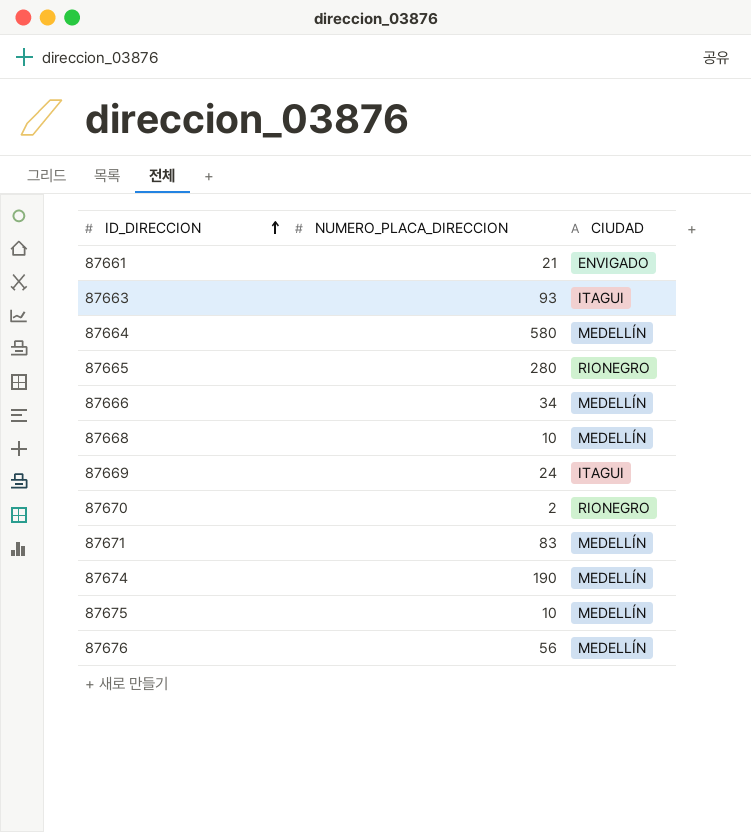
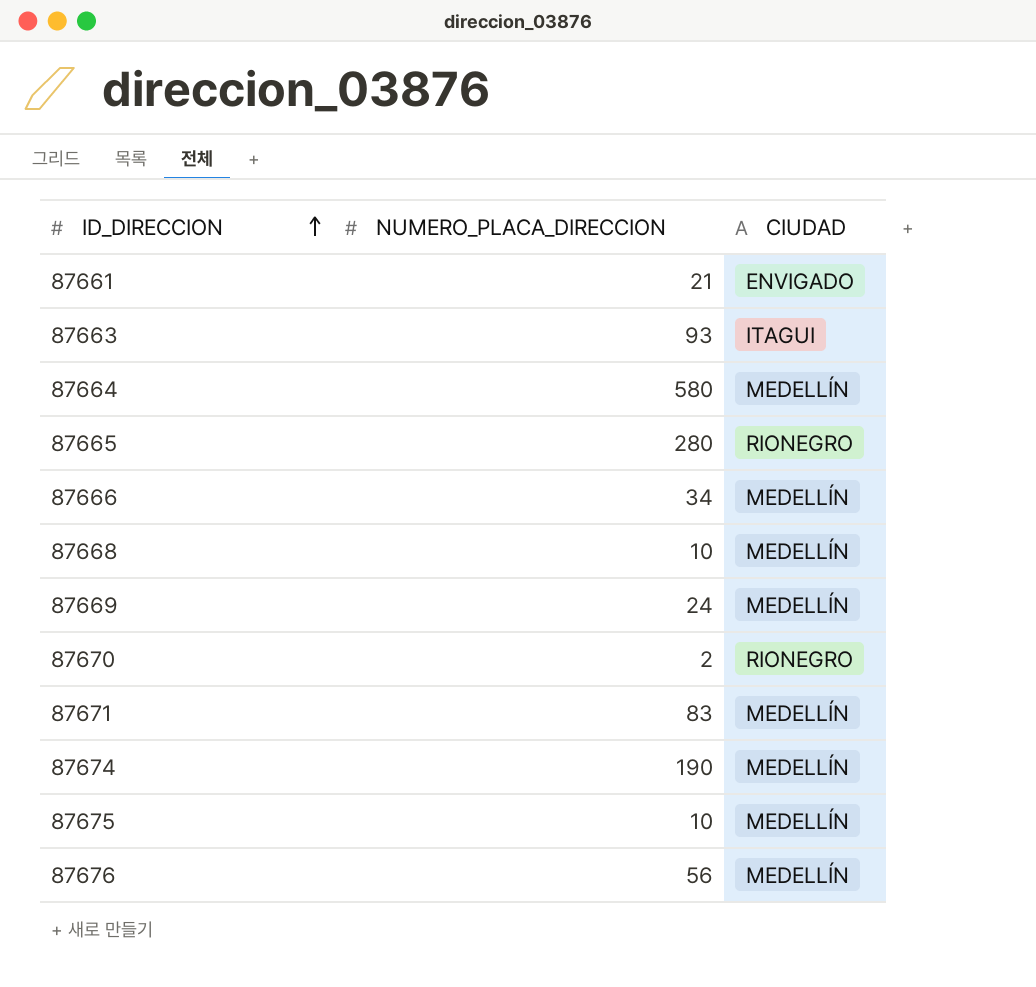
87669 | CIUDAD: ITAGUI -> MEDELLÍN

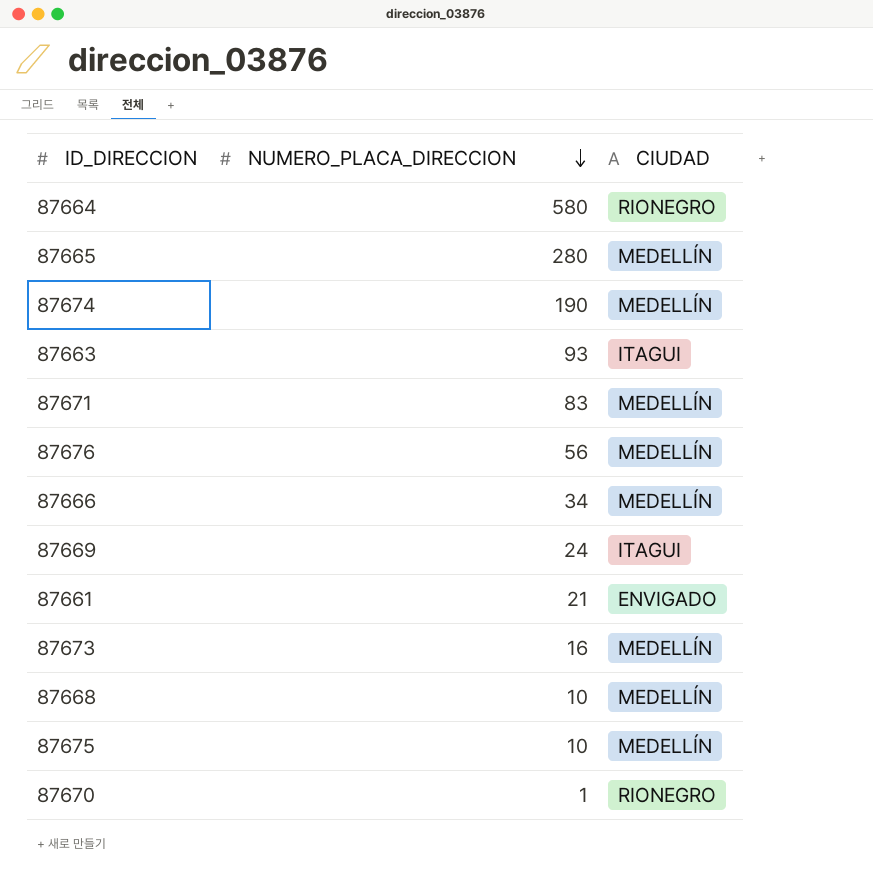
row order: ID_DIRECCION ascending -> NUMERO_PLACA_DIRECCION descending
87664 | CIUDAD: MEDELLÍN -> RIONEGRO
87665 | CIUDAD: RIONEGRO -> MEDELLÍN
87669 | CIUDAD: MEDELLÍN -> ITAGUI
row 87673: none -> 16 | MEDELLÍN
87670 | NUMERO_PLACA_DIRECCION: 2 -> 1

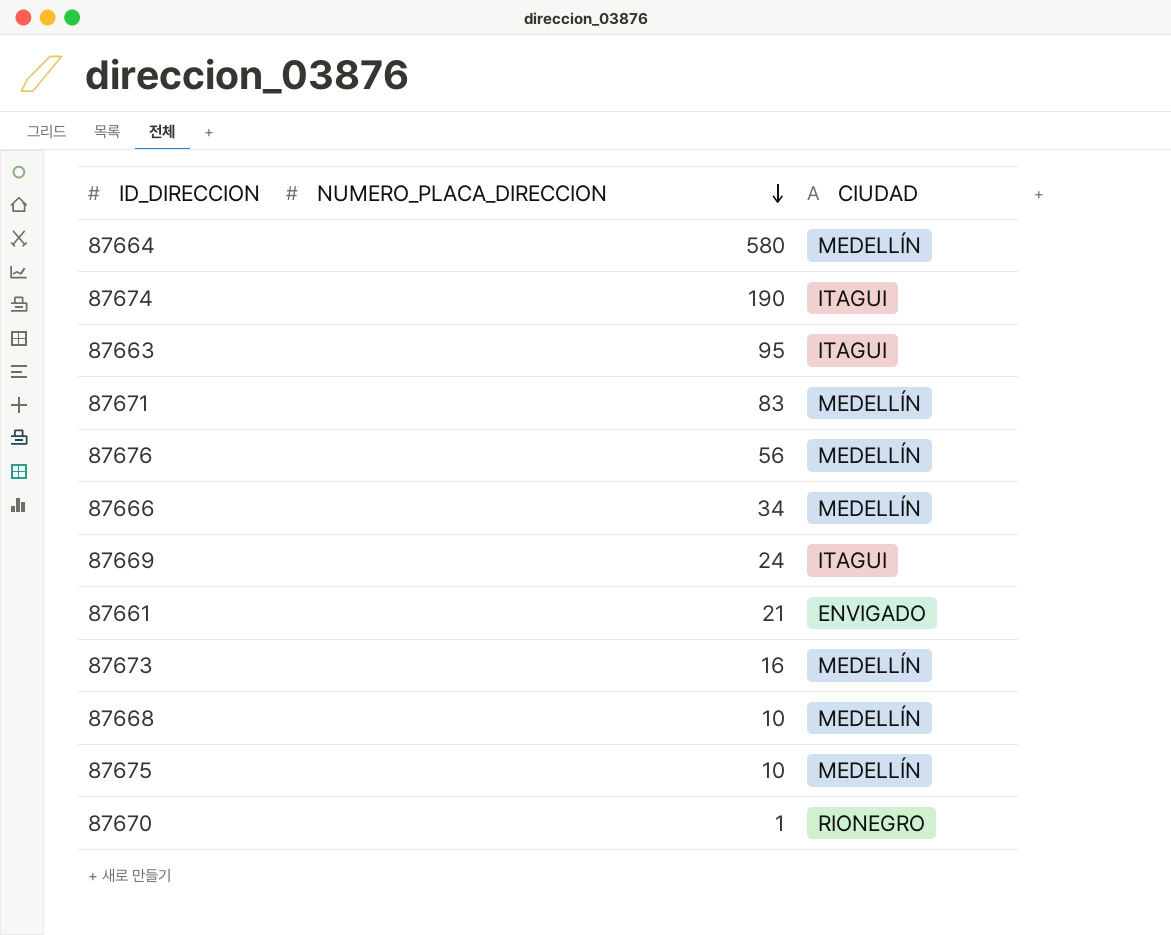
row 87665: 280 | MEDELLÍN -> none
87664 | CIUDAD: RIONEGRO -> MEDELLÍN
87674 | CIUDAD: MEDELLÍN -> ITAGUI
87663 | NUMERO_PLACA_DIRECCION: 93 -> 95

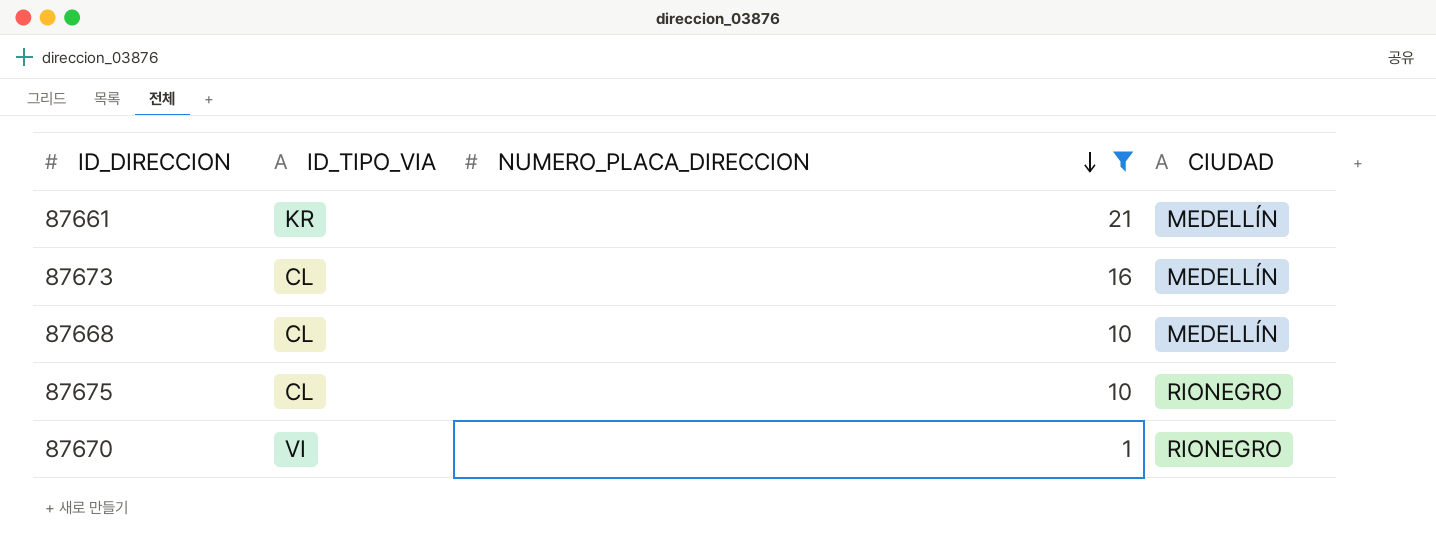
filter: none -> NUMERO_PLACA_DIRECCION <= 21
column ID_TIPO_VIA | position: none -> 2
87661 | CIUDAD: ENVIGADO -> MEDELLÍN
87675 | CIUDAD: MEDELLÍN -> RIONEGRO

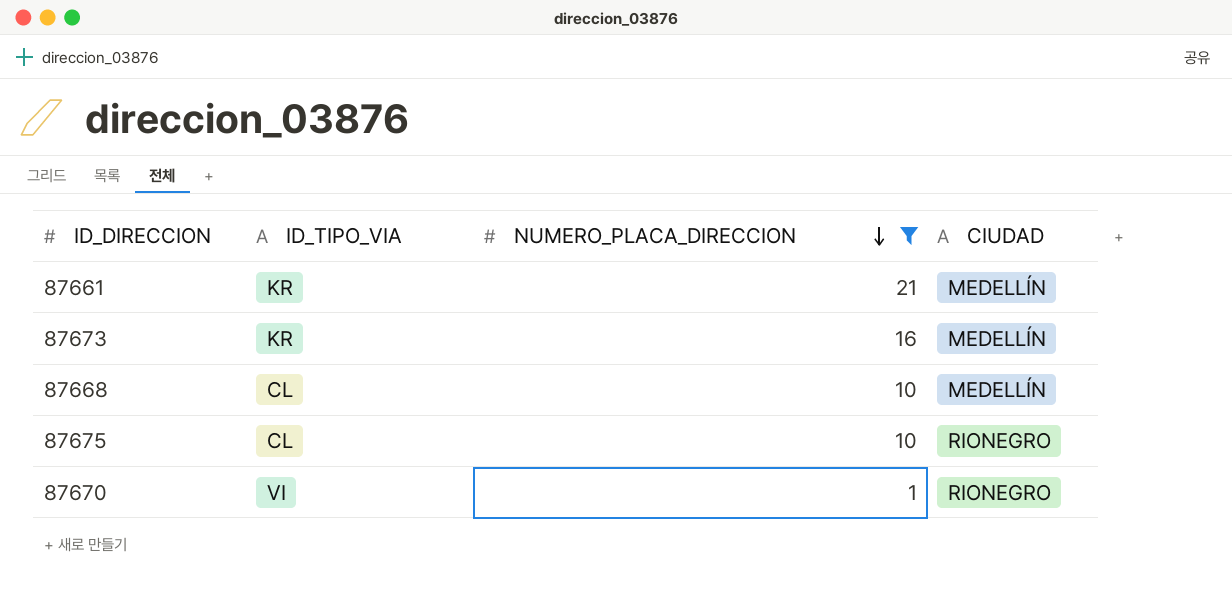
87673 | ID_TIPO_VIA: CL -> KR

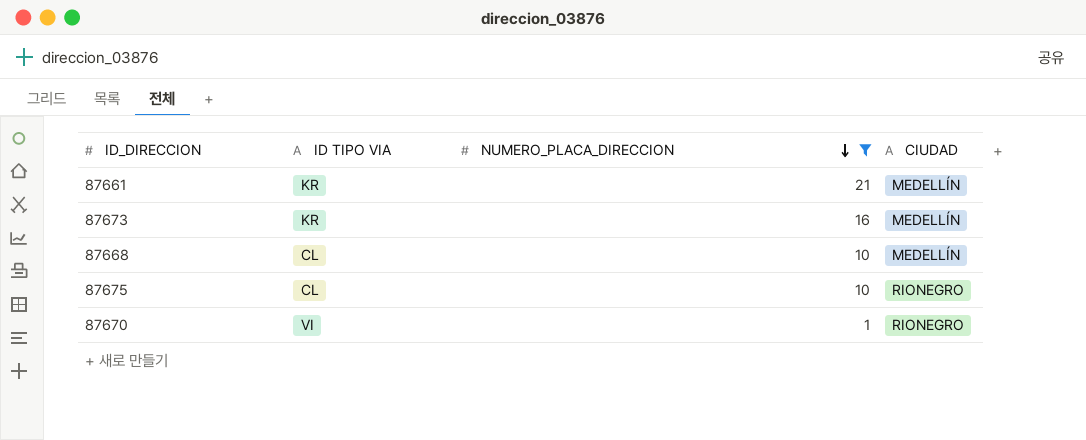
column name: ID_TIPO_VIA -> ID TIPO VIA

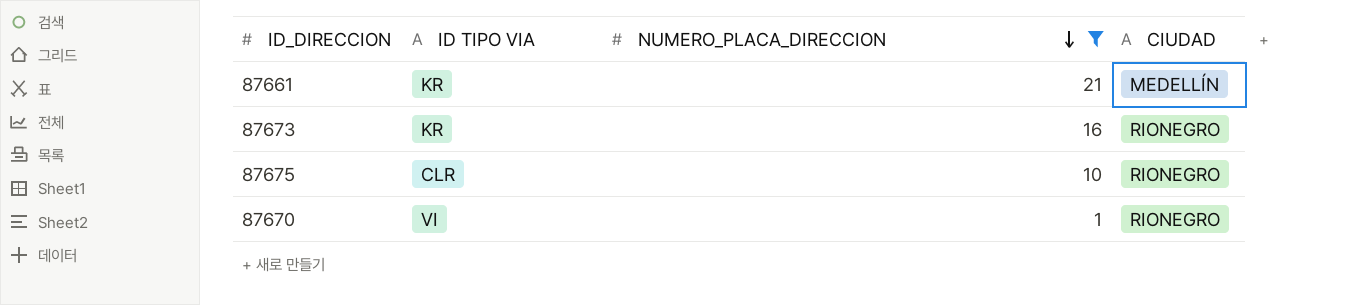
row 87668: CL | 10 | MEDELLÍN -> none
87673 | CIUDAD: MEDELLÍN -> RIONEGRO
87675 | ID TIPO VIA: CL -> CLR

